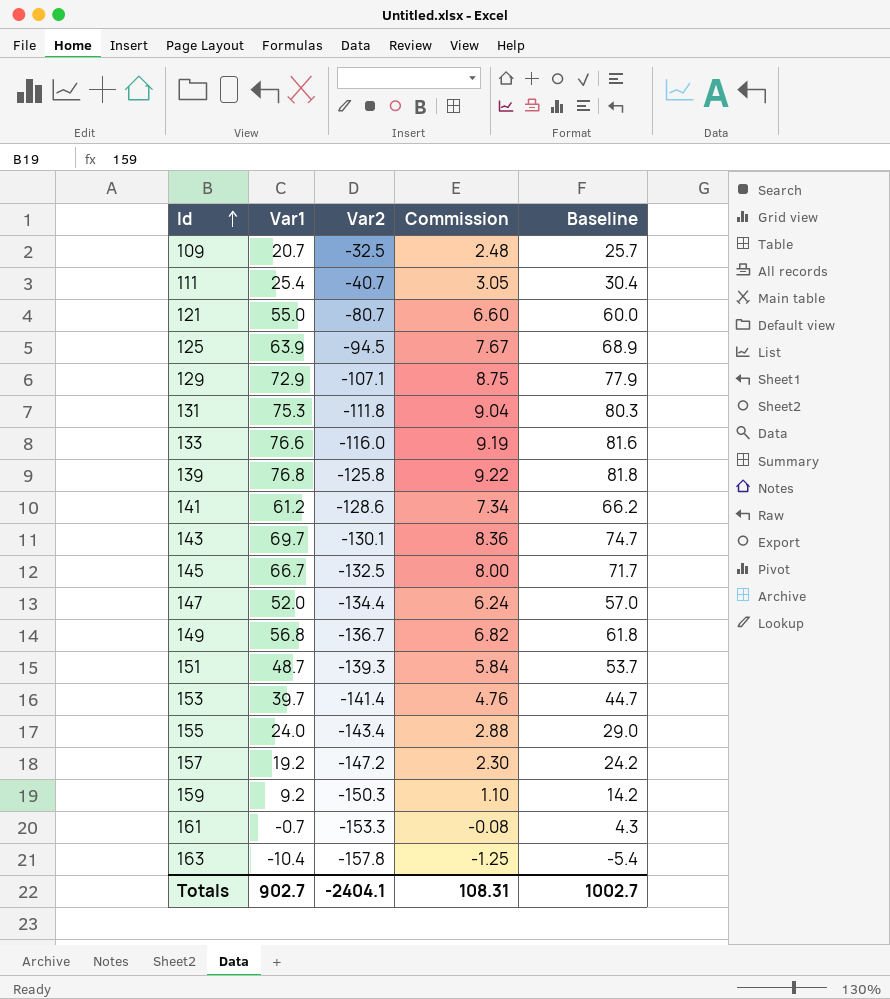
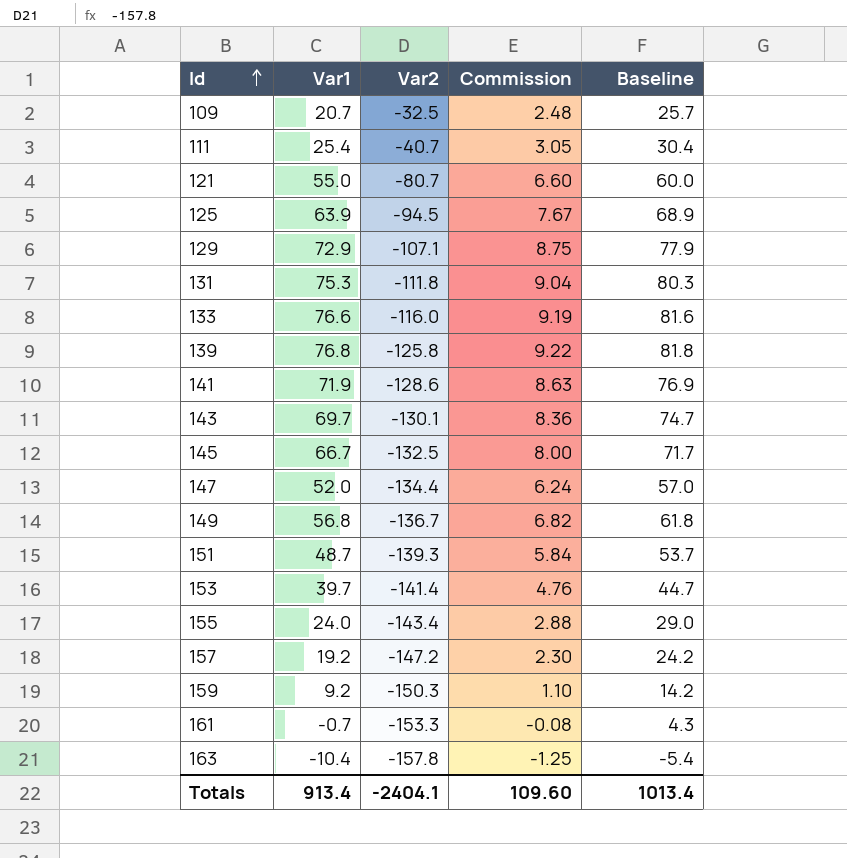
141 | Var1: 61.2 -> 71.9
141 | Commission: 7.34 -> 8.63
141 | Baseline: 66.2 -> 76.9
Totals | Var1: 902.7 -> 913.4
Totals | Commission: 108.31 -> 109.60
Totals | Baseline: 1002.7 -> 1013.4

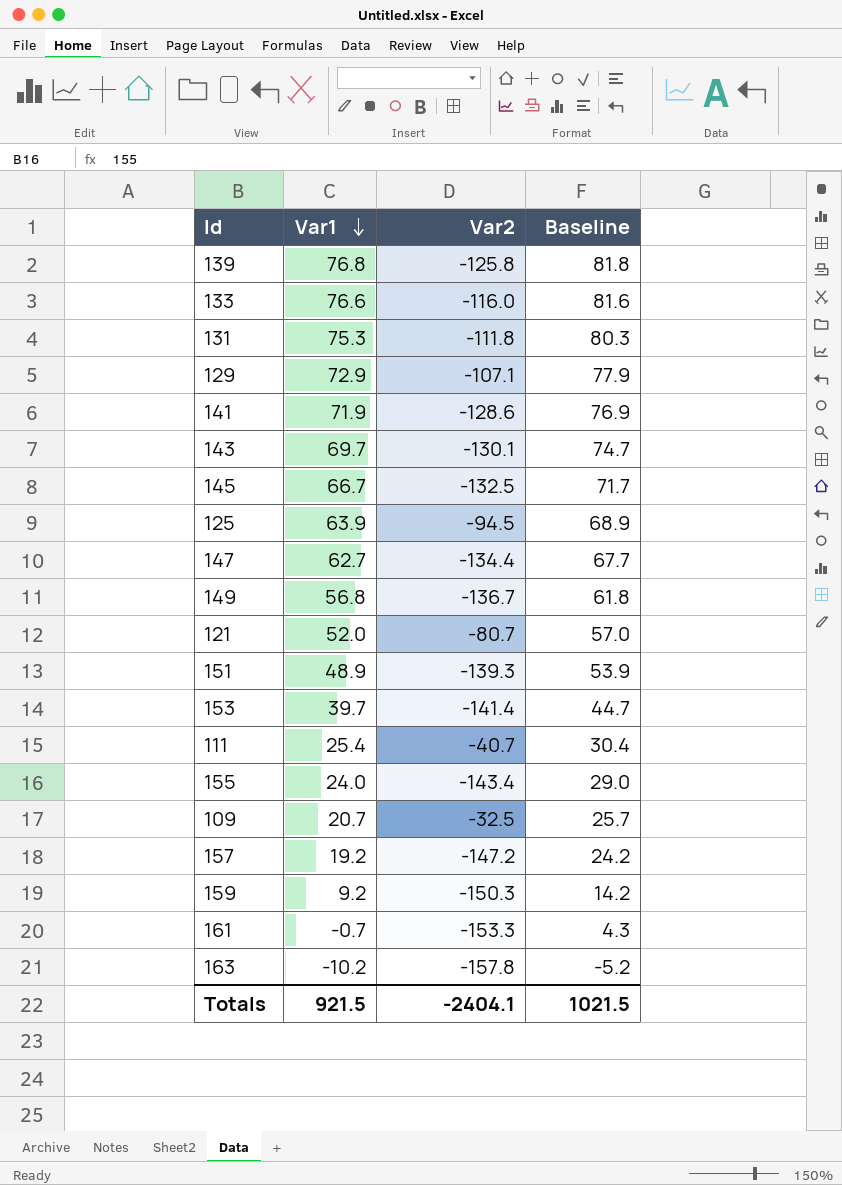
row order: Id ascending -> Var1 descending
column Commission | formula: [Var1] * 0.12 -> none
147 | Var1: 52.0 -> 62.7
147 | Baseline: 57.0 -> 67.7
121 | Var1: 55.0 -> 52.0
121 | Baseline: 60.0 -> 57.0
151 | Var1: 48.7 -> 48.9
151 | Baseline: 53.7 -> 53.9
163 | Var1: -10.4 -> -10.2
163 | Baseline: -5.4 -> -5.2
Totals | Var1: 913.4 -> 921.5
Totals | Baseline: 1013.4 -> 1021.5

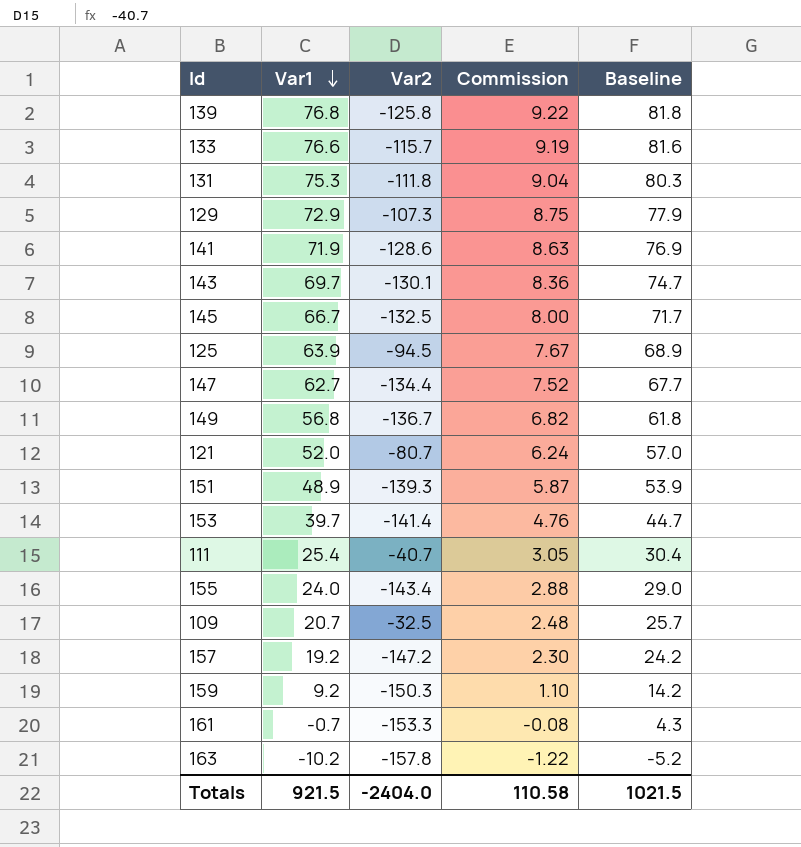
column Commission | formula: none -> [Var1] * 0.12
133 | Var2: -116.0 -> -115.7
129 | Var2: -107.1 -> -107.3
Totals | Var2: -2404.1 -> -2404.0

